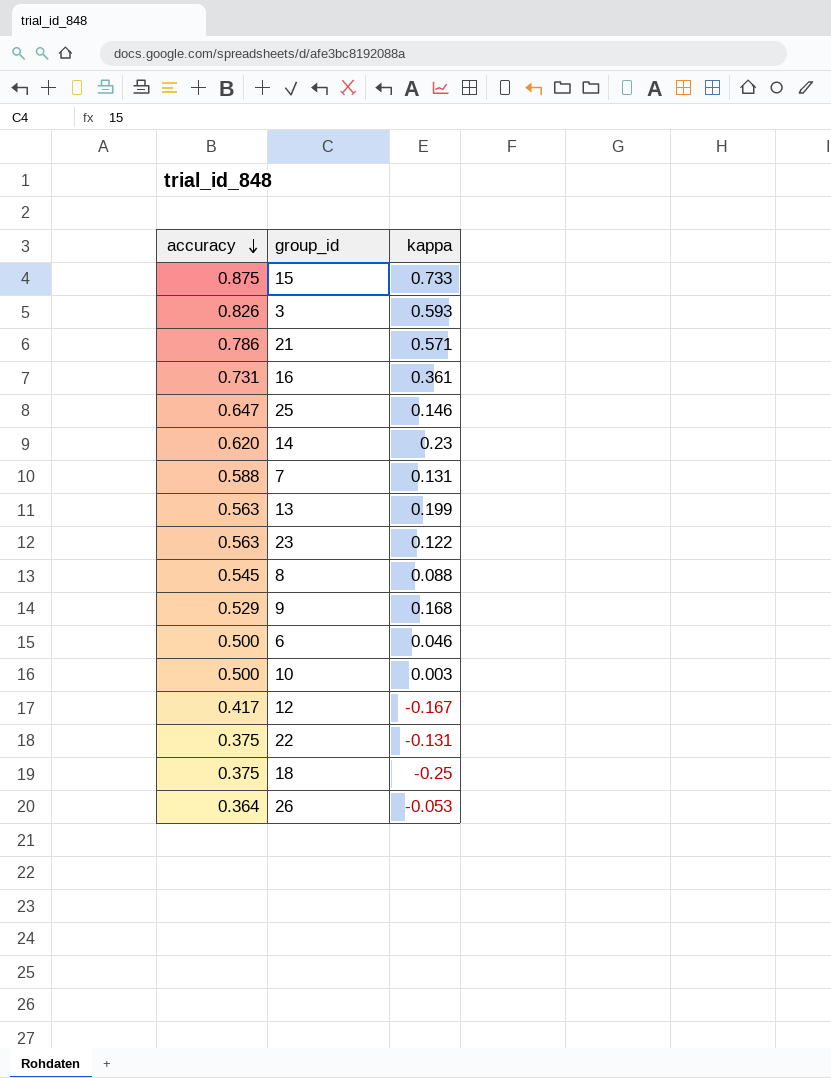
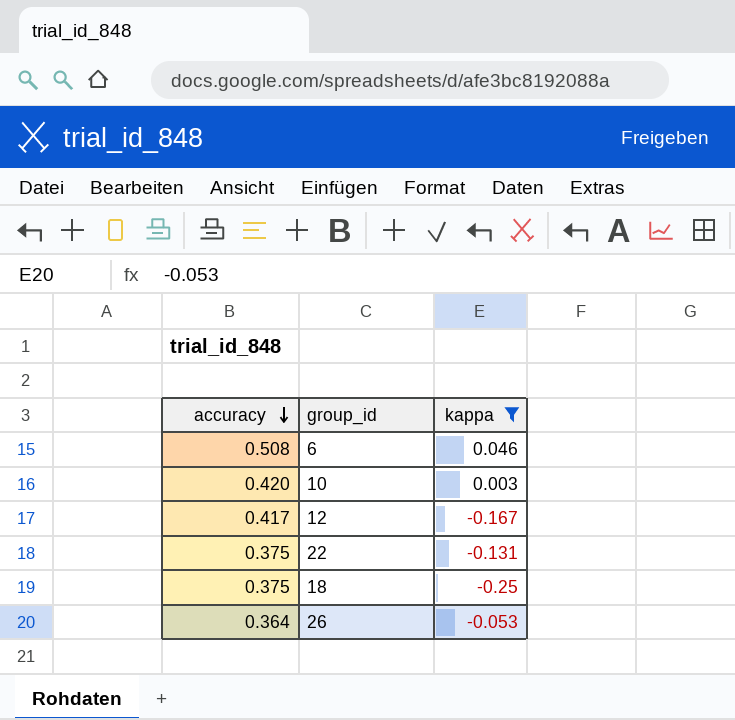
filter: none -> kappa <= 0.046
6 | accuracy: 0.500 -> 0.508
10 | accuracy: 0.500 -> 0.420

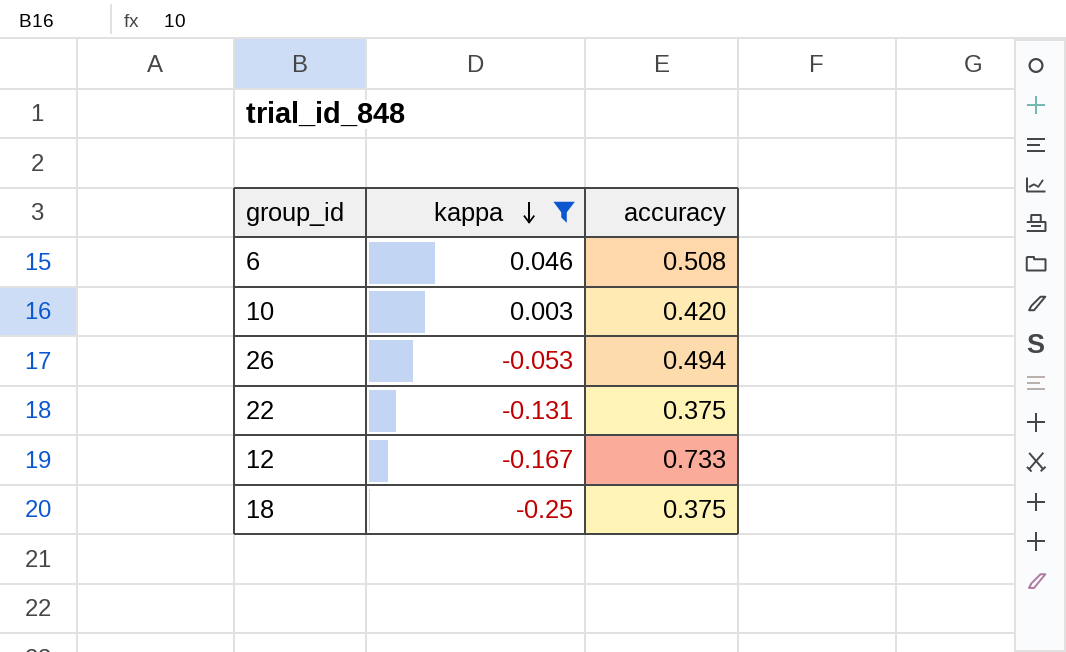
row order: accuracy descending -> kappa descending
column accuracy | position: 1 -> 3
26 | accuracy: 0.364 -> 0.494
12 | accuracy: 0.417 -> 0.733

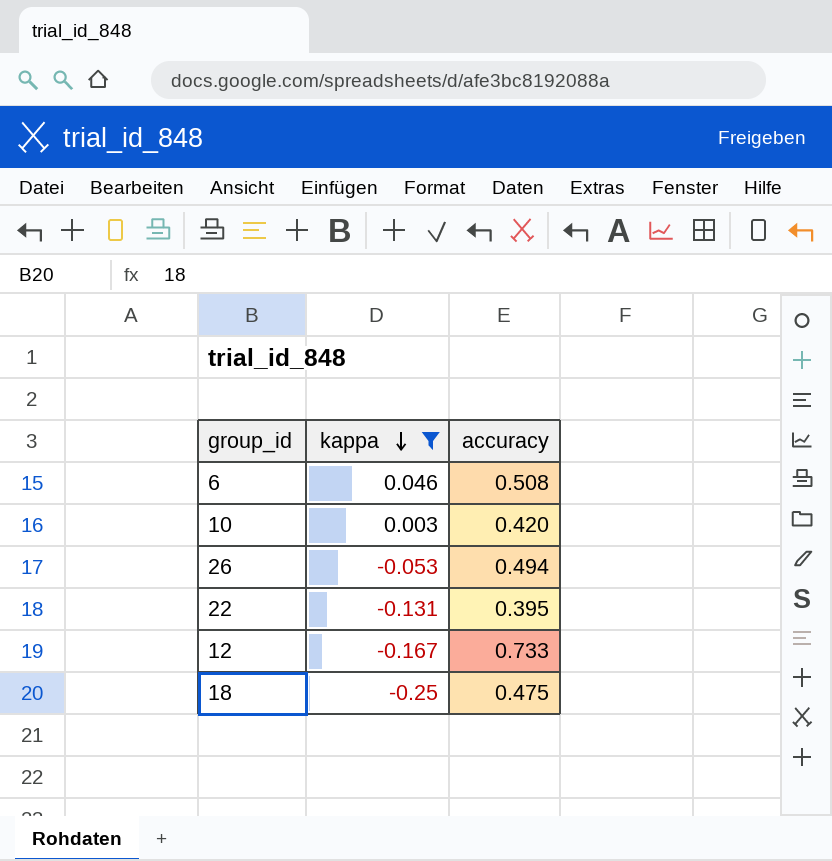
22 | accuracy: 0.375 -> 0.395
18 | accuracy: 0.375 -> 0.475

